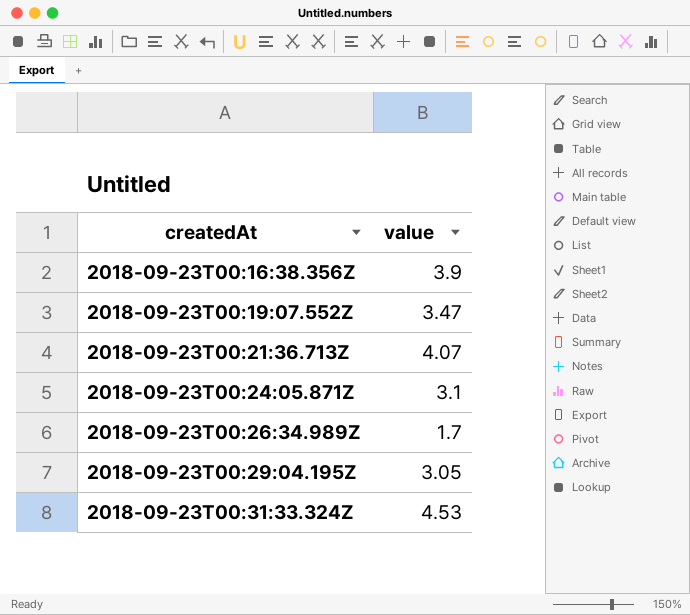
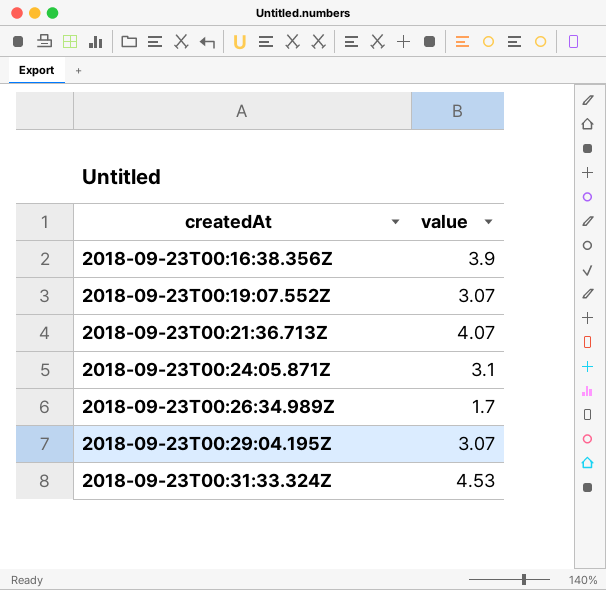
2018-09-23T00:19:07.552Z | value: 3.47 -> 3.07
2018-09-23T00:29:04.195Z | value: 3.05 -> 3.07

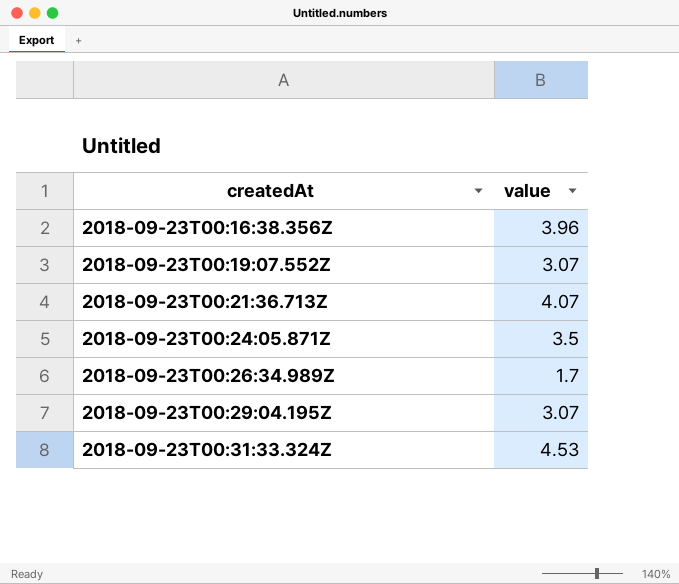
2018-09-23T00:16:38.356Z | value: 3.9 -> 3.96
2018-09-23T00:24:05.871Z | value: 3.1 -> 3.5

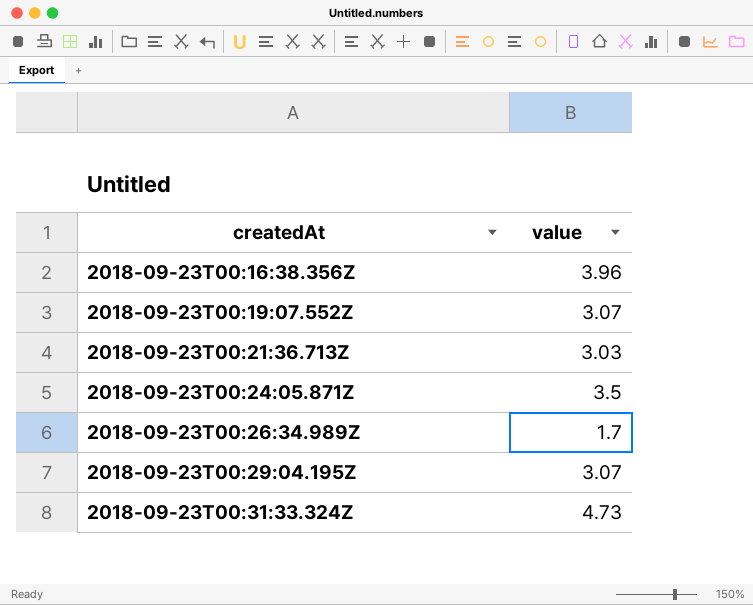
2018-09-23T00:21:36.713Z | value: 4.07 -> 3.03
2018-09-23T00:31:33.324Z | value: 4.53 -> 4.73

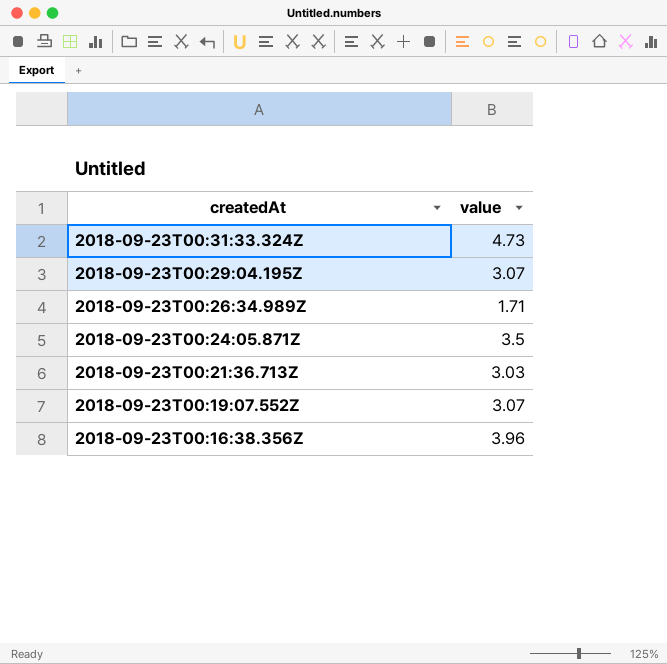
row order: createdAt ascending -> createdAt descending
2018-09-23T00:26:34.989Z | value: 1.7 -> 1.71

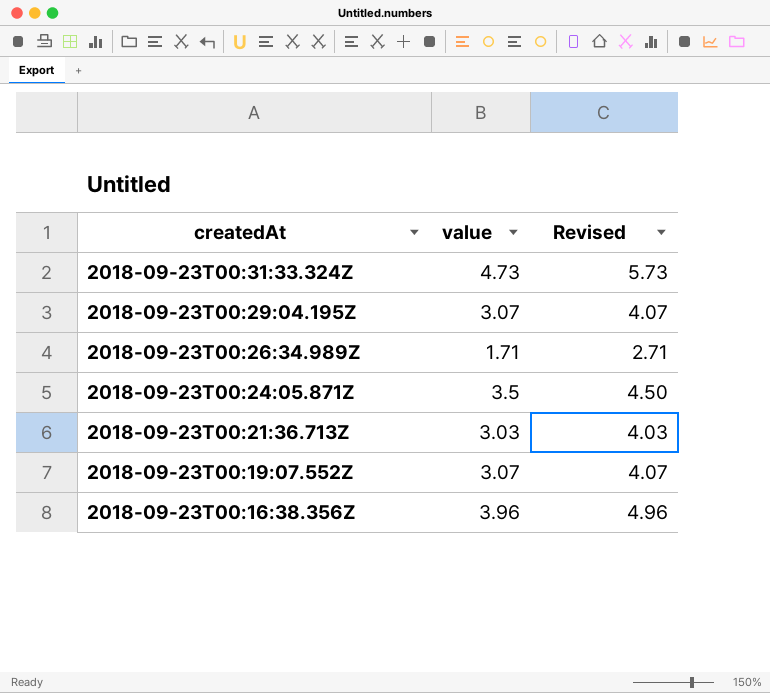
column Revised | formula: none -> [value] + 1

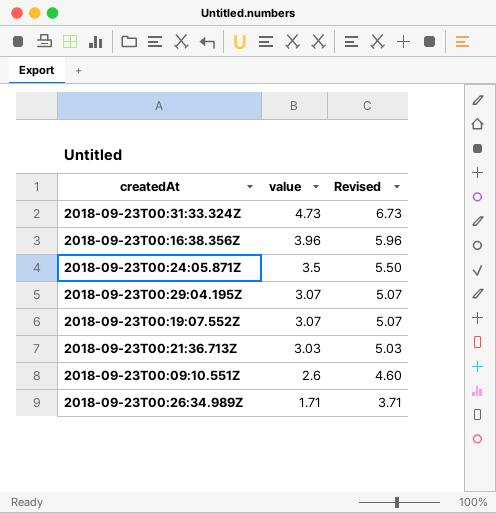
row order: createdAt descending -> value descending
column Revised | formula: [value] + 1 -> [value] + 2
row 2018-09-23T00:09:10.551Z: none -> 2.6 | 4.60

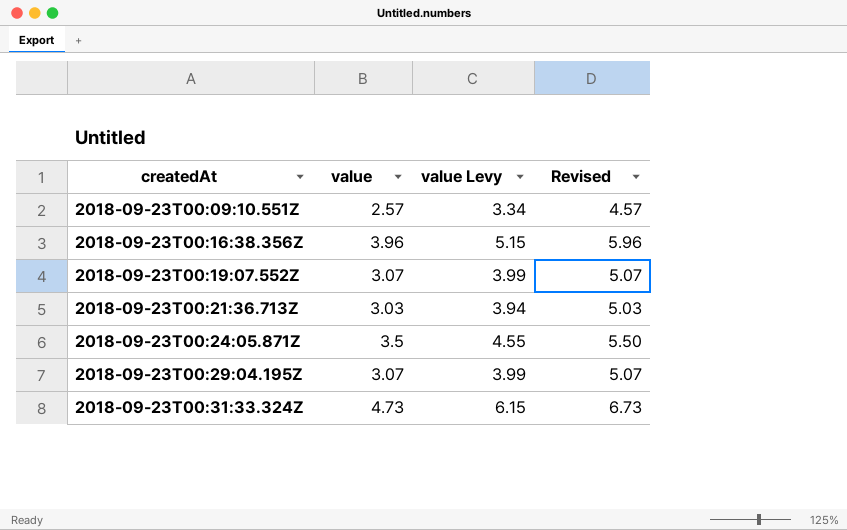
row order: value descending -> createdAt ascending
column value Levy | formula: none -> [value] * 1.3
row 2018-09-23T00:26:34.989Z: 1.71 | 3.71 -> none
2018-09-23T00:09:10.551Z | value: 2.6 -> 2.57
2018-09-23T00:09:10.551Z | Revised: 4.60 -> 4.57

